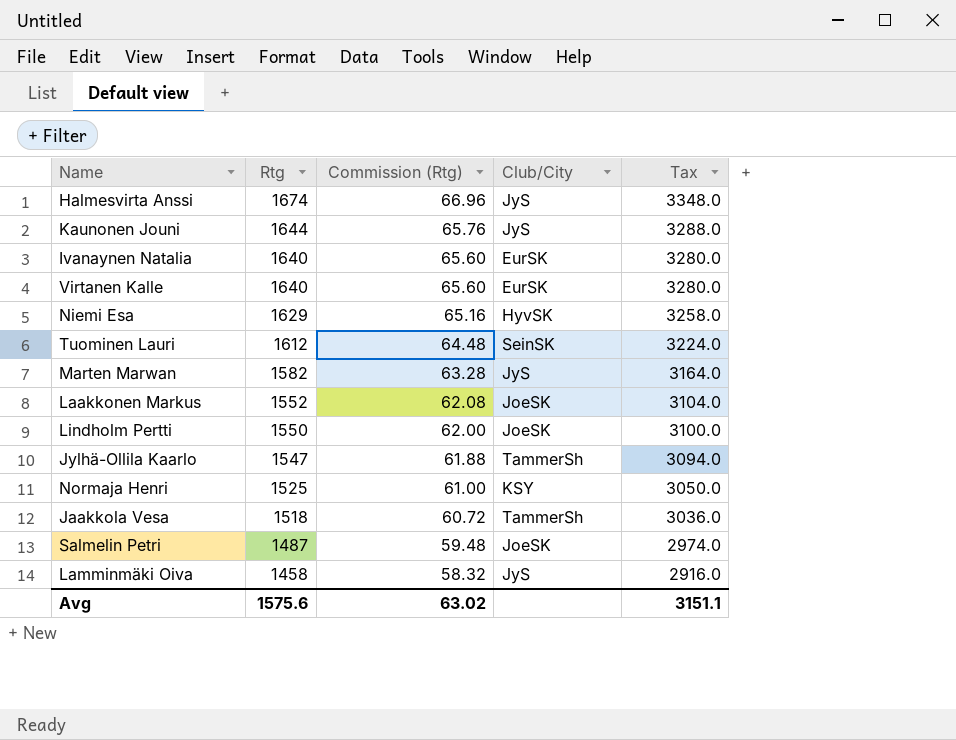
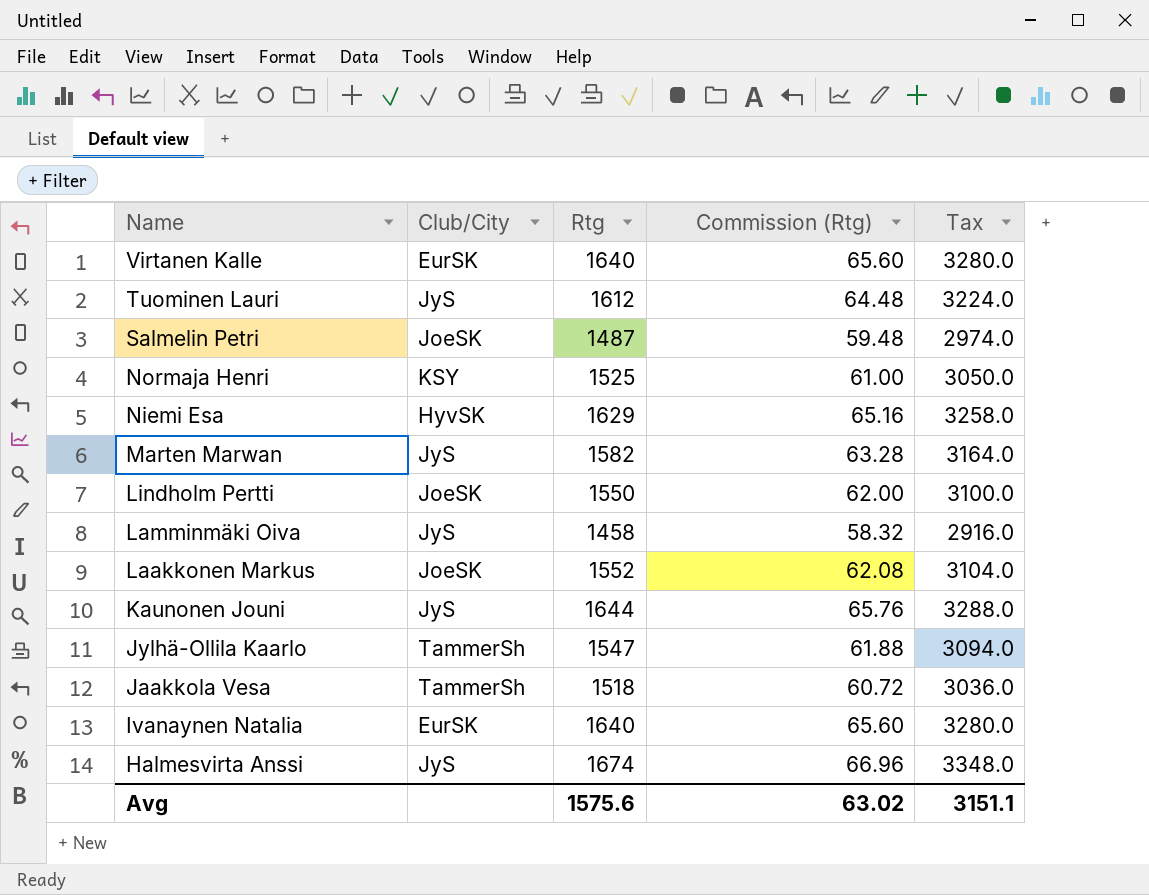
row order: Rtg descending -> Name descending
column Club/City | position: 4 -> 2
Tuominen Lauri | Club/City: SeinSK -> JyS

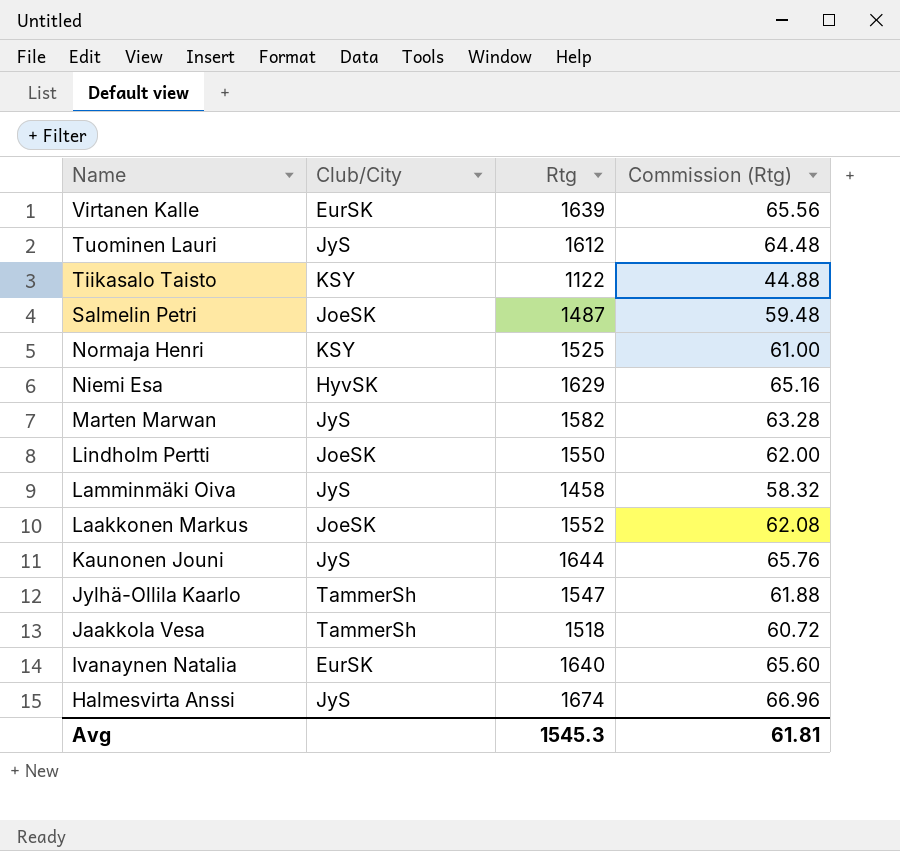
column Tax | formula: [Rtg] * 2 -> none
Virtanen Kalle | Rtg: 1640 -> 1639
Virtanen Kalle | Commission (Rtg): 65.60 -> 65.56
row Tiikasalo Taisto: none -> KSY | 1122 | 44.88
Avg | Rtg: 1575.6 -> 1545.3
Avg | Commission (Rtg): 63.02 -> 61.81

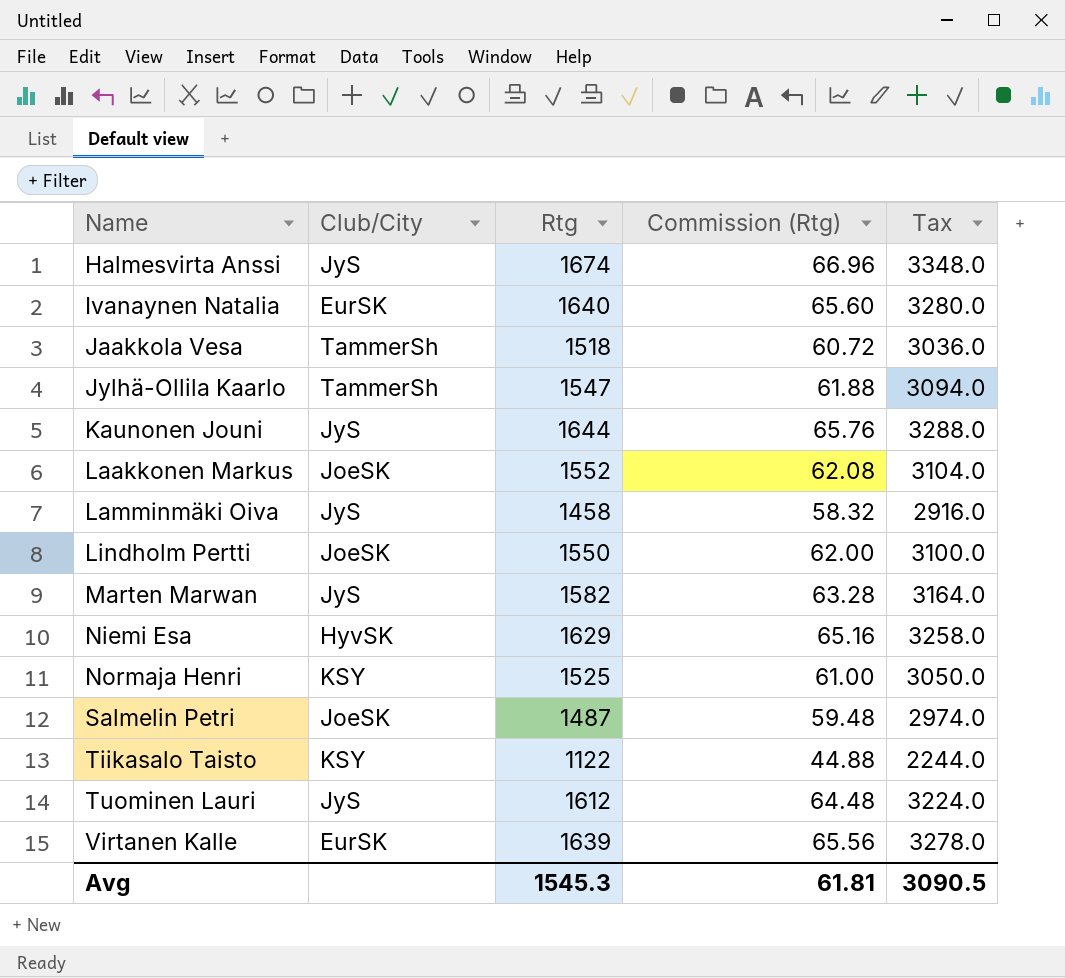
row order: Name descending -> Name ascending
column Tax | formula: none -> [Rtg] * 2

